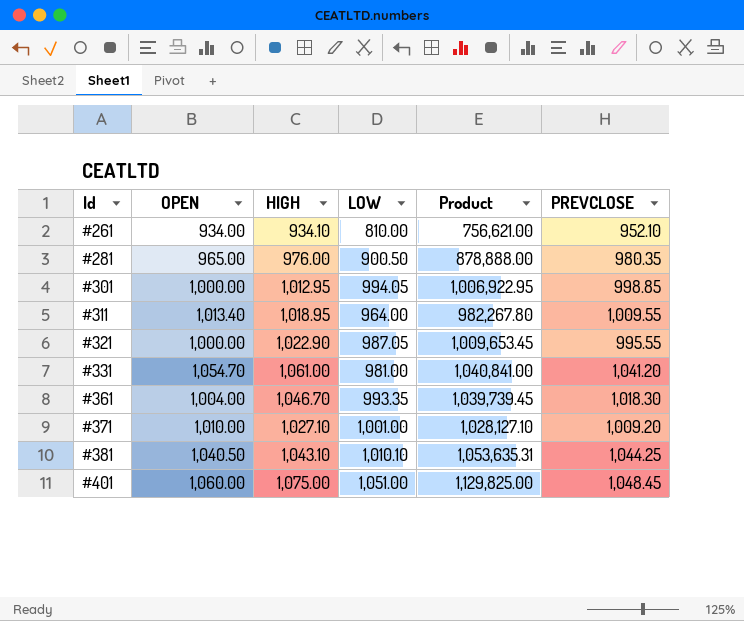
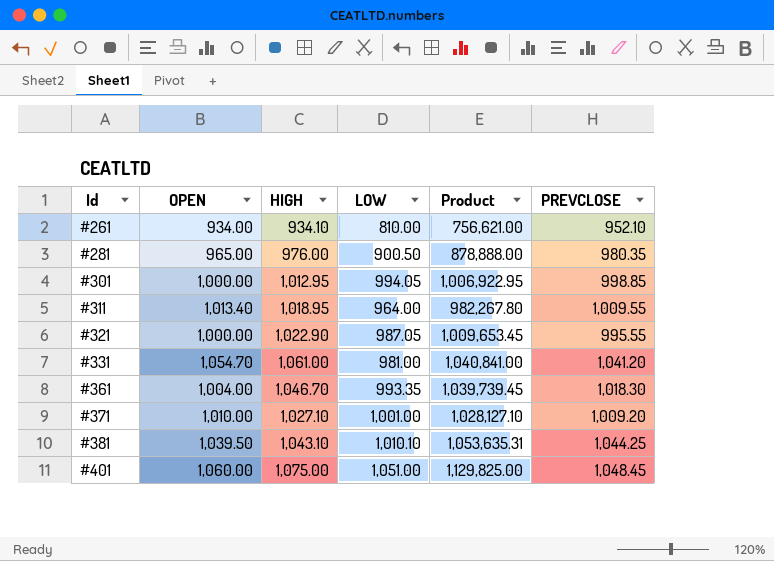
#381 | OPEN: 1,040.50 -> 1,039.50

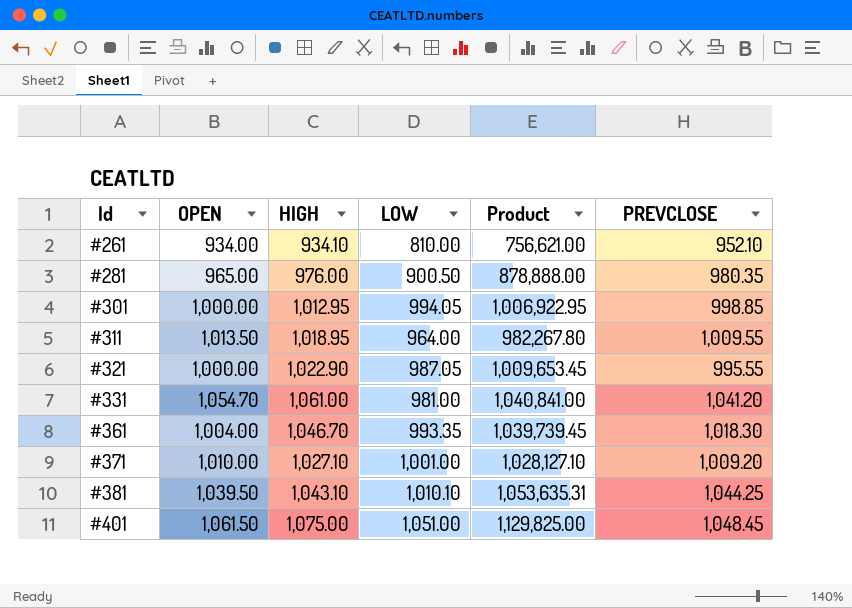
#311 | OPEN: 1,013.40 -> 1,013.50
#401 | OPEN: 1,060.00 -> 1,061.50

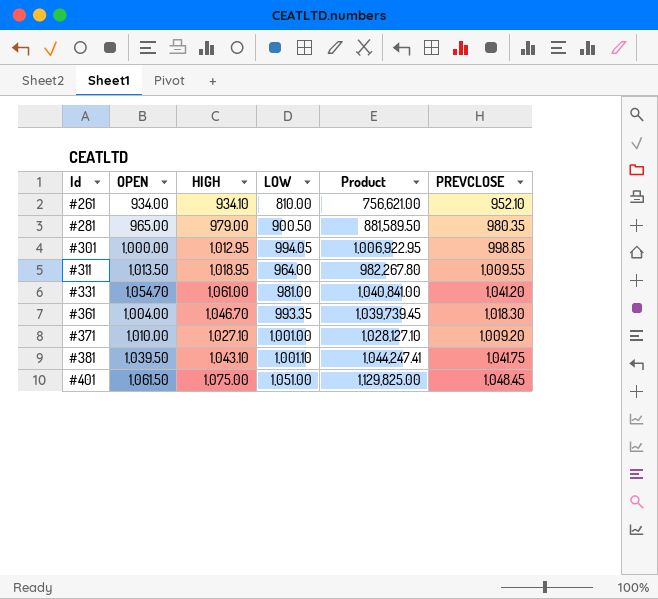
row #321: 1,000.00 | 1,022.90 | 987.05 | 1,009,653.45 | 995.55 -> none
#281 | HIGH: 976.00 -> 979.00
#281 | Product: 878,888.00 -> 881,589.50
#381 | LOW: 1,010.10 -> 1,001.10
#381 | Product: 1,053,635.31 -> 1,044,247.41
#381 | PREVCLOSE: 1,044.25 -> 1,041.75

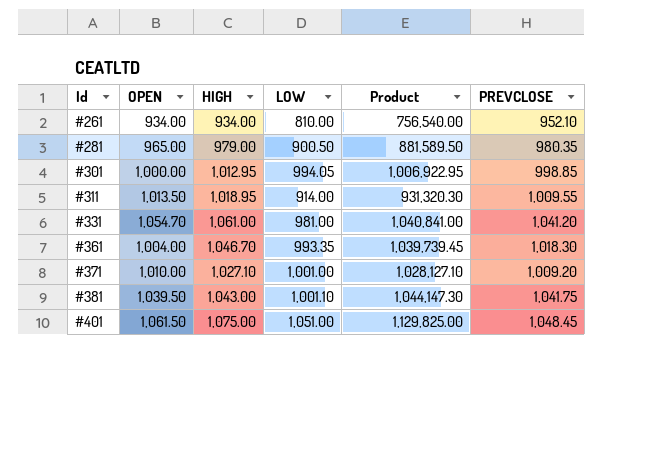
#261 | HIGH: 934.10 -> 934.00
#261 | Product: 756,621.00 -> 756,540.00
#311 | LOW: 964.00 -> 914.00
#311 | Product: 982,267.80 -> 931,320.30
#381 | HIGH: 1,043.10 -> 1,043.00
#381 | Product: 1,044,247.41 -> 1,044,147.30

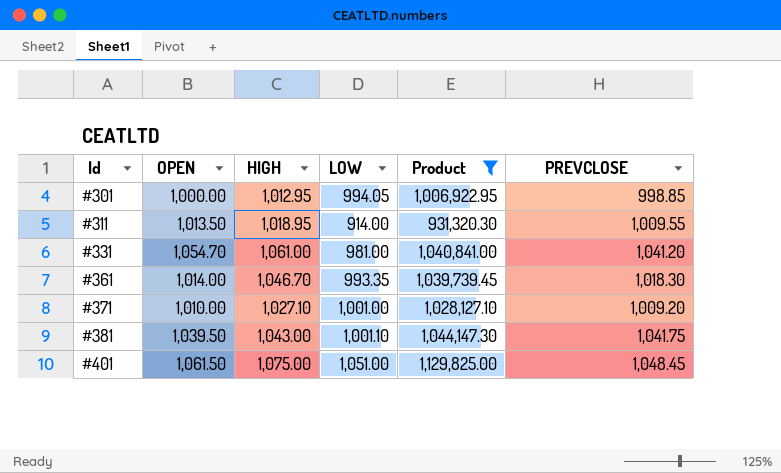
filter: none -> Product >= 931,320.30
#361 | OPEN: 1,004.00 -> 1,014.00

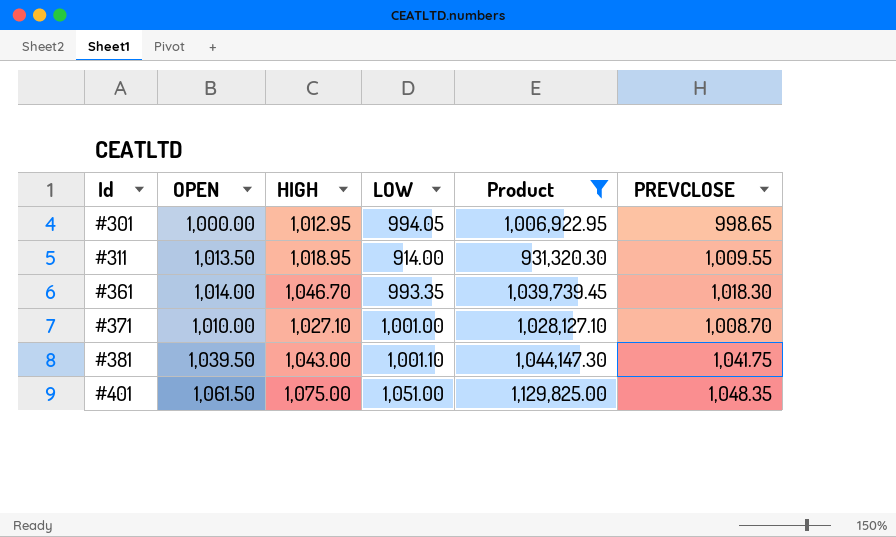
row #331: 1,054.70 | 1,061.00 | 981.00 | 1,040,841.00 | 1,041.20 -> none
#301 | PREVCLOSE: 998.85 -> 998.65
#371 | PREVCLOSE: 1,009.20 -> 1,008.70
#401 | PREVCLOSE: 1,048.45 -> 1,048.35

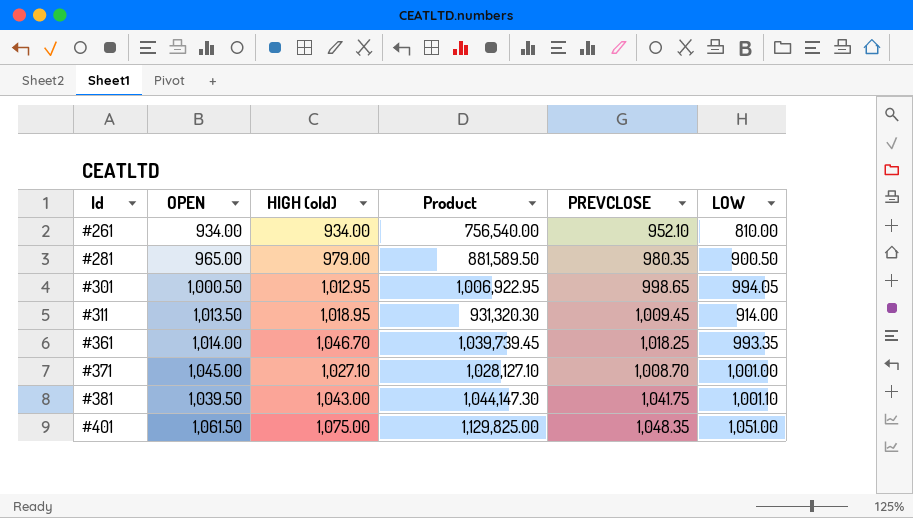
filter: Product >= 931,320.30 -> none
column name: HIGH -> HIGH (old)
column LOW | position: 4 -> 6
#301 | OPEN: 1,000.00 -> 1,000.50
#311 | PREVCLOSE: 1,009.55 -> 1,009.45
#361 | PREVCLOSE: 1,018.30 -> 1,018.25
#371 | OPEN: 1,010.00 -> 1,045.00

